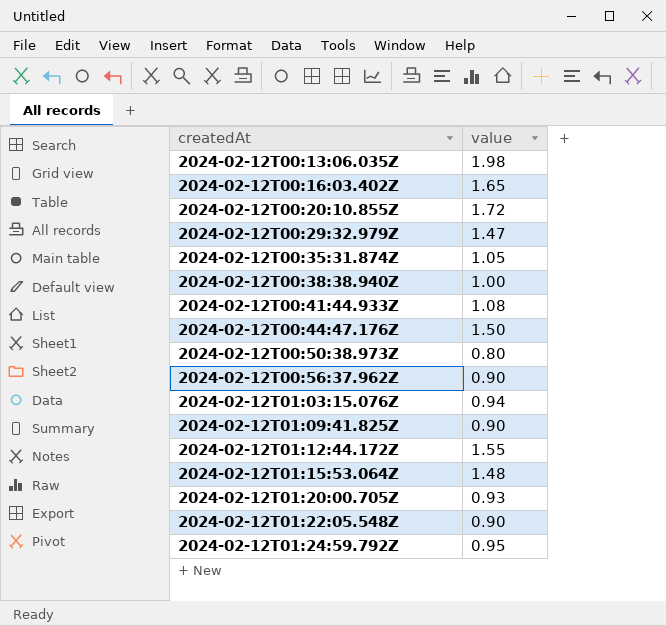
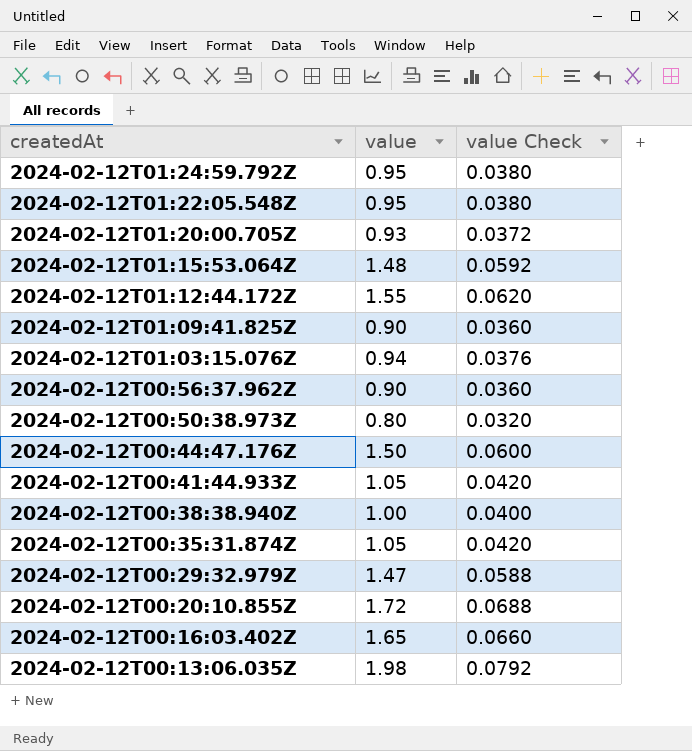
row order: createdAt ascending -> createdAt descending
column value Check | formula: none -> [value] * 0.04
2024-02-12T01:22:05.548Z | value: 0.90 -> 0.95
2024-02-12T00:41:44.933Z | value: 1.08 -> 1.05

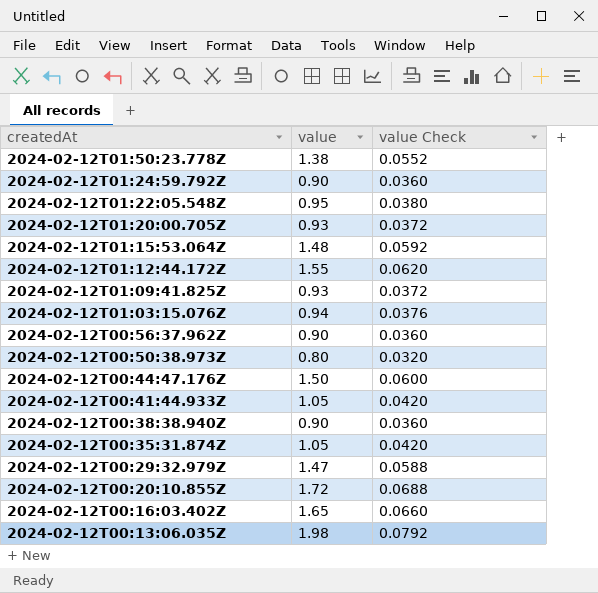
row 2024-02-12T01:50:23.778Z: none -> 1.38 | 0.0552
2024-02-12T01:24:59.792Z | value: 0.95 -> 0.90
2024-02-12T01:24:59.792Z | value Check: 0.0380 -> 0.0360
2024-02-12T01:09:41.825Z | value: 0.90 -> 0.93
2024-02-12T01:09:41.825Z | value Check: 0.0360 -> 0.0372
2024-02-12T00:38:38.940Z | value: 1.00 -> 0.90
2024-02-12T00:38:38.940Z | value Check: 0.0400 -> 0.0360

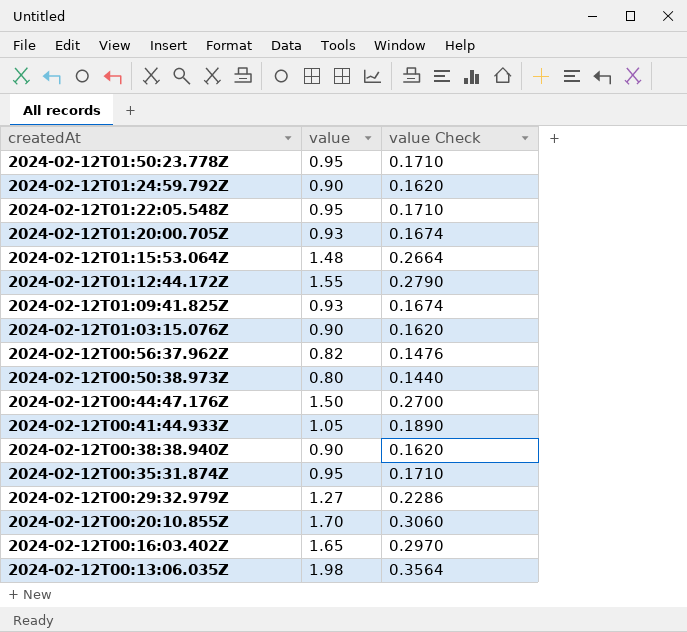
column value Check | formula: [value] * 0.04 -> [value] * 0.18
2024-02-12T01:50:23.778Z | value: 1.38 -> 0.95
2024-02-12T01:03:15.076Z | value: 0.94 -> 0.90
2024-02-12T00:56:37.962Z | value: 0.90 -> 0.82
2024-02-12T00:35:31.874Z | value: 1.05 -> 0.95
2024-02-12T00:29:32.979Z | value: 1.47 -> 1.27
2024-02-12T00:20:10.855Z | value: 1.72 -> 1.70

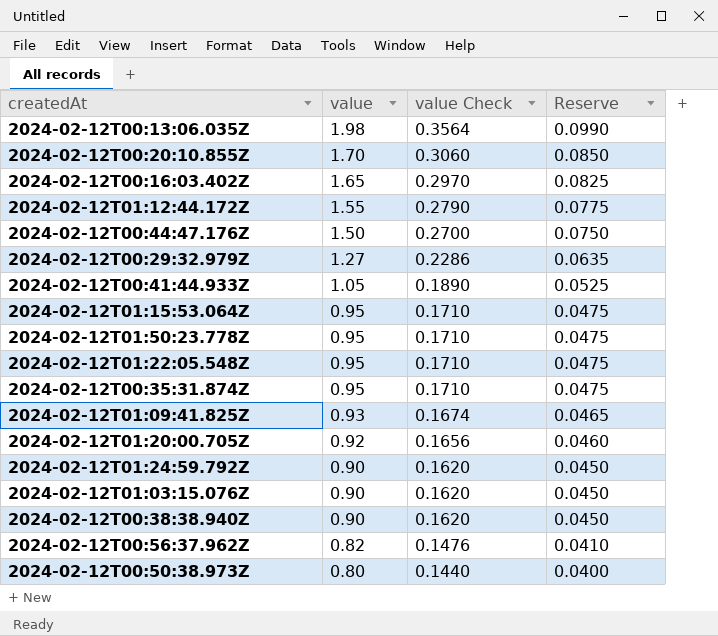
row order: createdAt descending -> value descending
column Reserve | formula: none -> [value] * 0.05
2024-02-12T01:15:53.064Z | value: 1.48 -> 0.95
2024-02-12T01:15:53.064Z | value Check: 0.2664 -> 0.1710
2024-02-12T01:20:00.705Z | value: 0.93 -> 0.92
2024-02-12T01:20:00.705Z | value Check: 0.1674 -> 0.1656

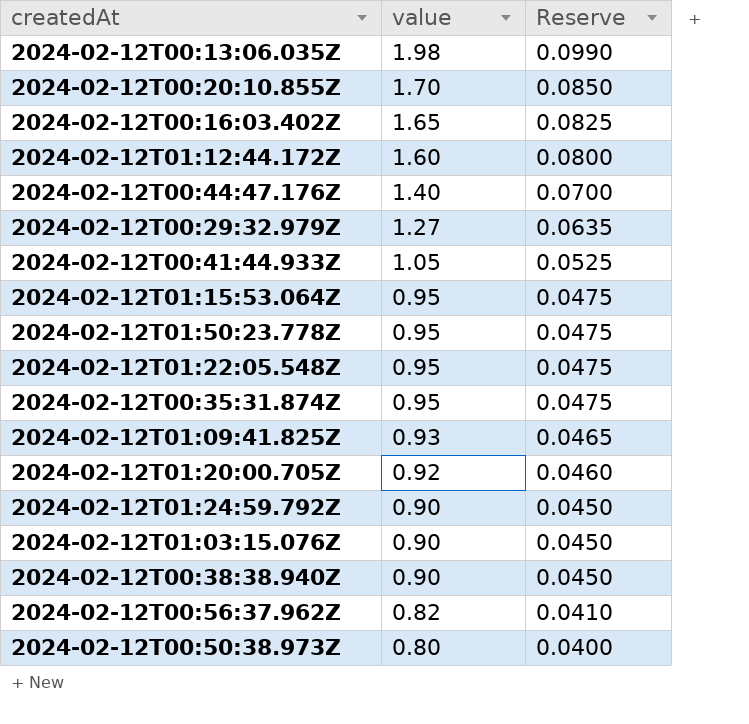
column value Check | formula: [value] * 0.18 -> none
2024-02-12T01:12:44.172Z | value: 1.55 -> 1.60
2024-02-12T01:12:44.172Z | Reserve: 0.0775 -> 0.0800
2024-02-12T00:44:47.176Z | value: 1.50 -> 1.40
2024-02-12T00:44:47.176Z | Reserve: 0.0750 -> 0.0700

